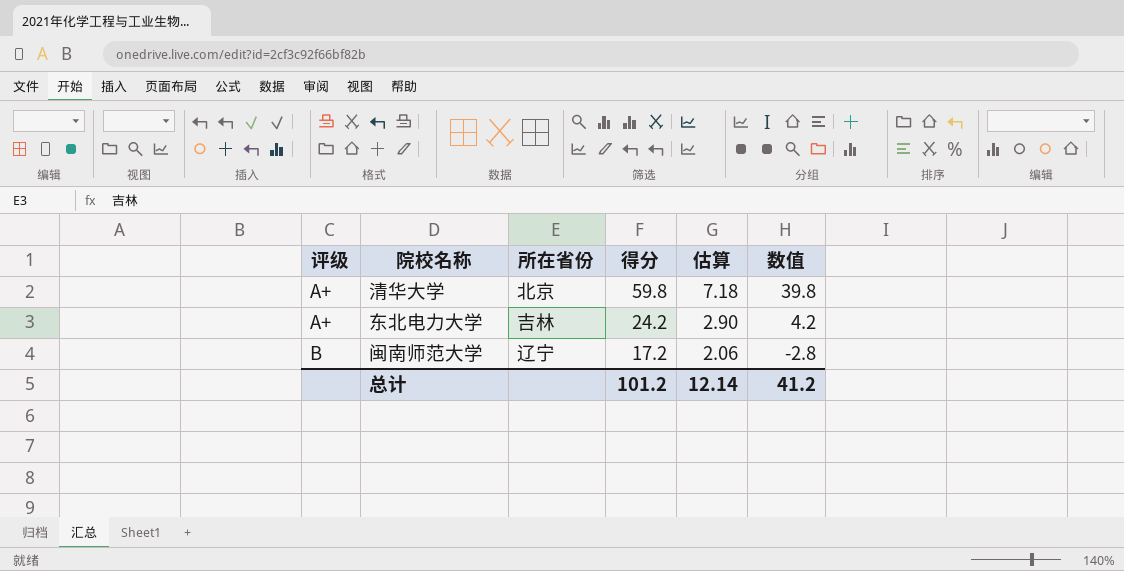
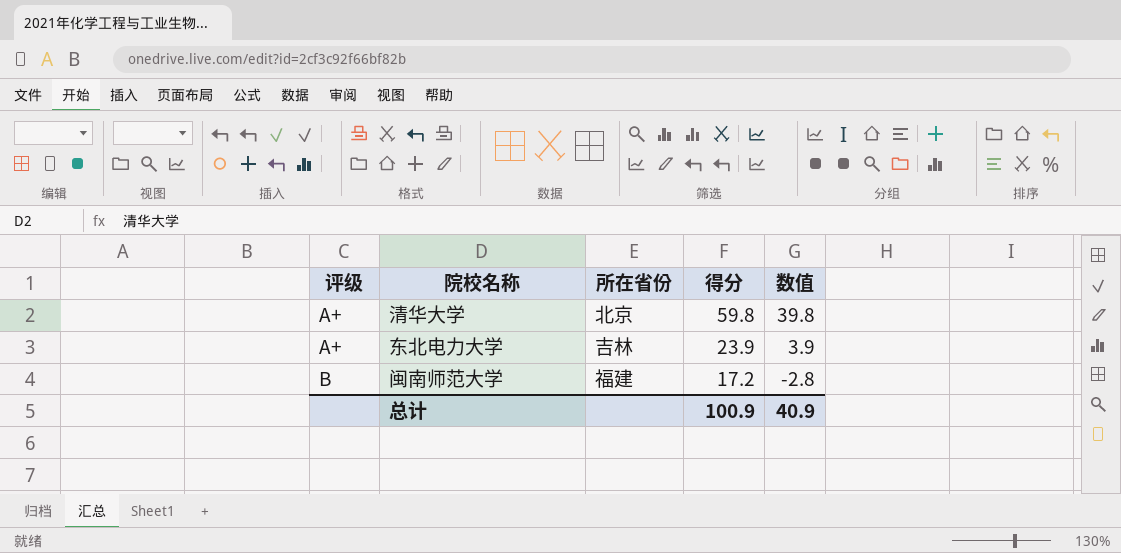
column 估算 | formula: [得分] * 0.12 -> none
东北电力大学 | 得分: 24.2 -> 23.9
东北电力大学 | 数值: 4.2 -> 3.9
闽南师范大学 | 所在省份: 辽宁 -> 福建
总计 | 得分: 101.2 -> 100.9
总计 | 数值: 41.2 -> 40.9

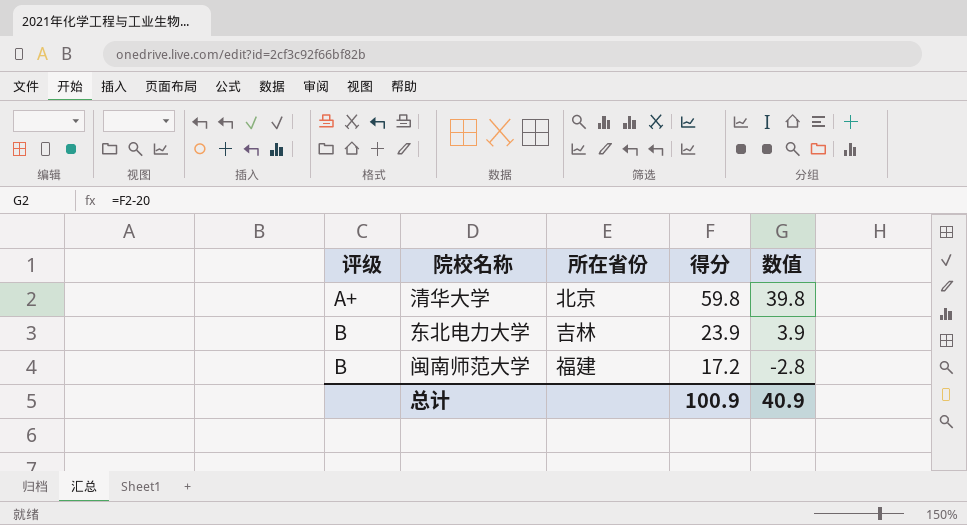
东北电力大学 | 评级: A+ -> B

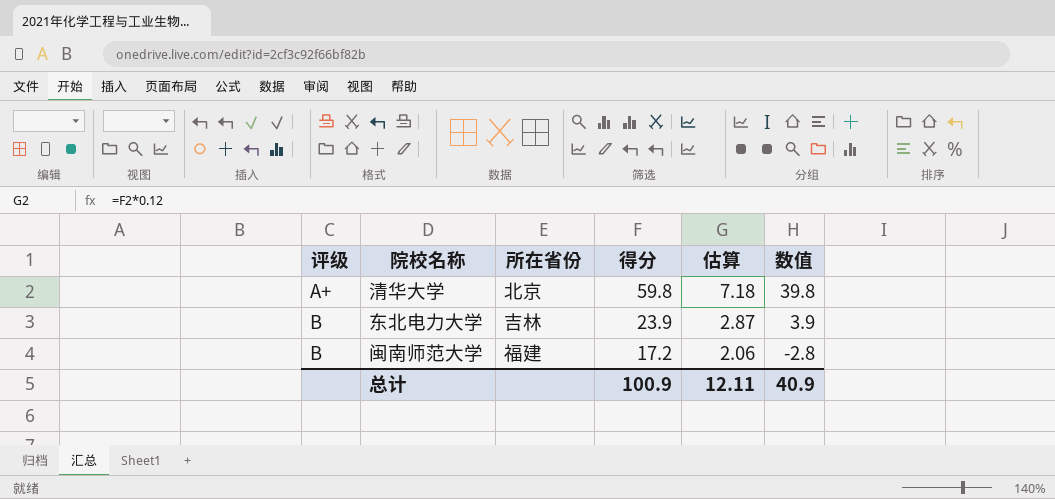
column 估算 | formula: none -> [得分] * 0.12

